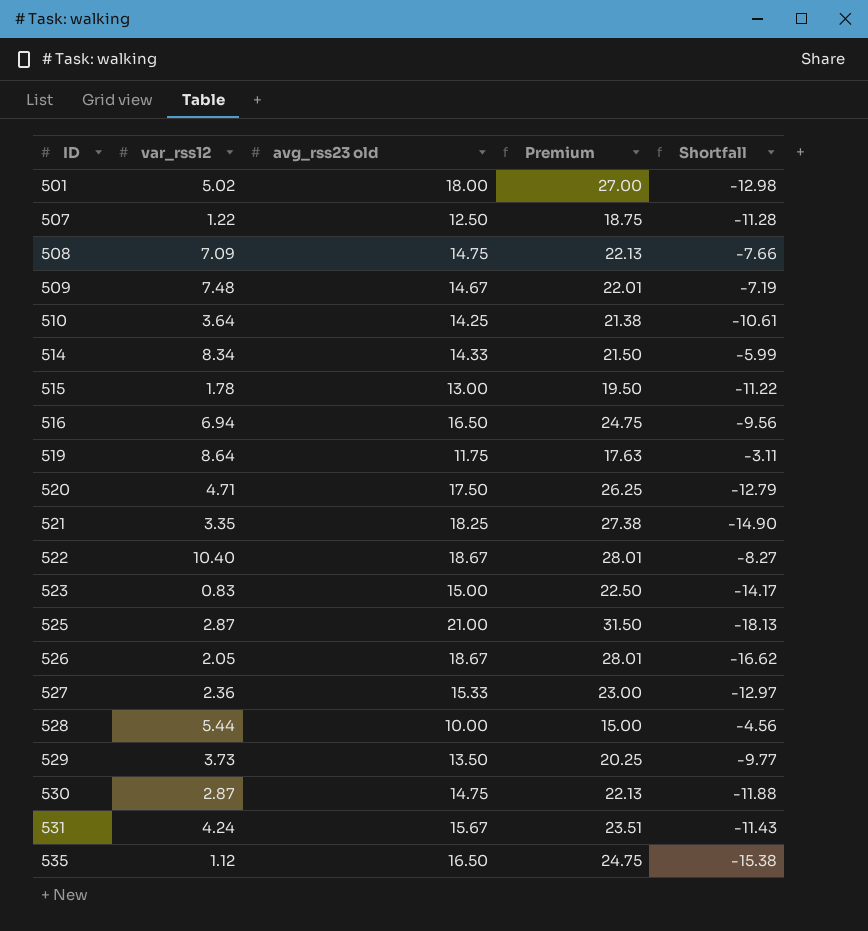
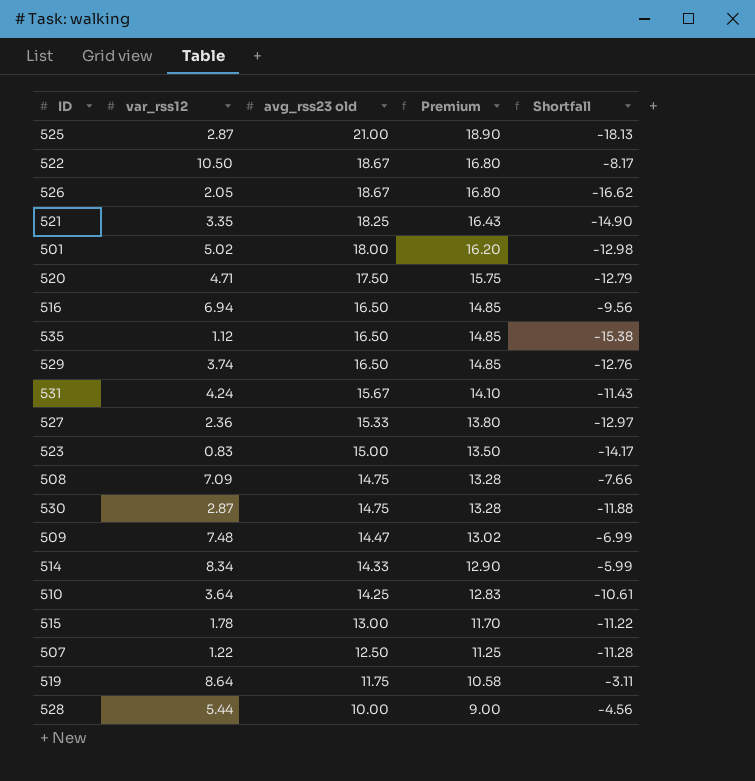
row order: ID ascending -> avg_rss23 old descending
column Premium | formula: [avg_rss23 old] * 1.5 -> [avg_rss23 old] * 0.9
522 | var_rss12: 10.40 -> 10.50
522 | Shortfall: -8.27 -> -8.17
529 | var_rss12: 3.73 -> 3.74
529 | avg_rss23 old: 13.50 -> 16.50
529 | Shortfall: -9.77 -> -12.76
509 | avg_rss23 old: 14.67 -> 14.47
509 | Shortfall: -7.19 -> -6.99

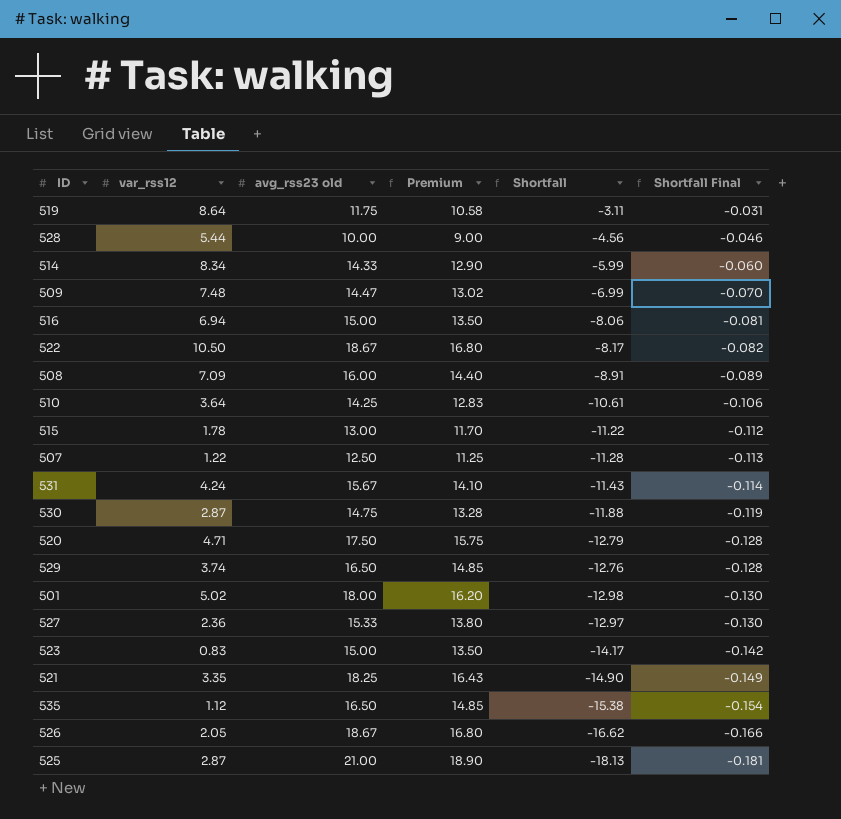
row order: avg_rss23 old descending -> Shortfall Final descending
column Shortfall Final | formula: none -> [Shortfall] * 0.01
516 | avg_rss23 old: 16.50 -> 15.00
516 | Premium: 14.85 -> 13.50
516 | Shortfall: -9.56 -> -8.06
508 | avg_rss23 old: 14.75 -> 16.00
508 | Premium: 13.28 -> 14.40
508 | Shortfall: -7.66 -> -8.91

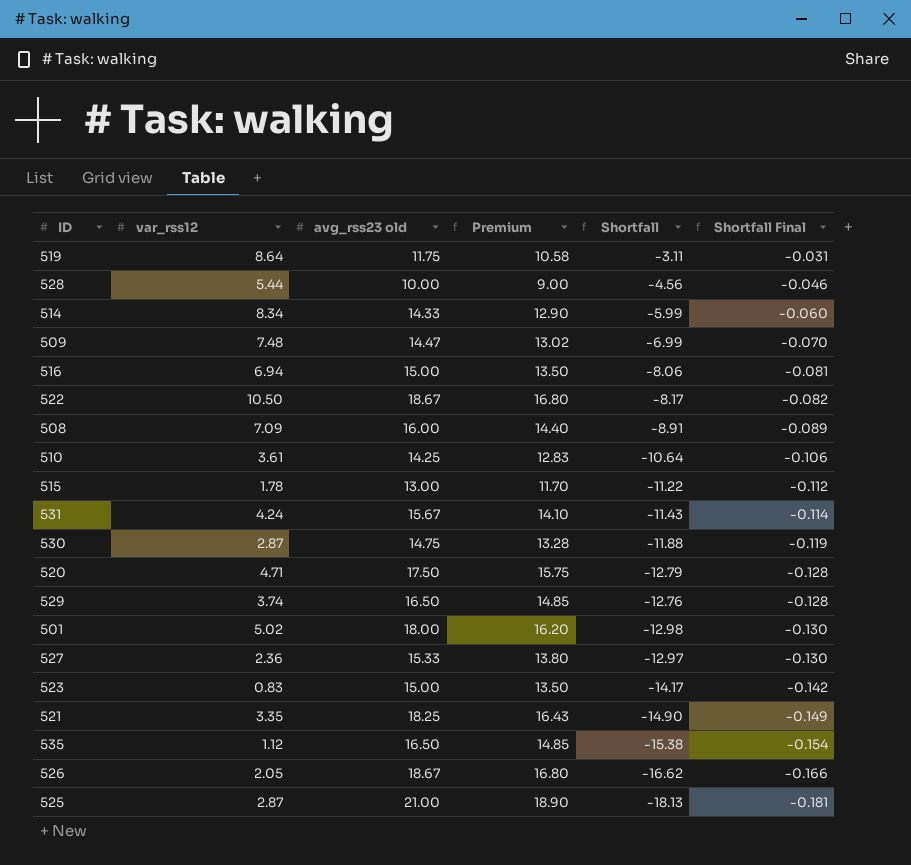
row 507: 1.22 | 12.50 | 11.25 | -11.28 | -0.113 -> none
510 | var_rss12: 3.64 -> 3.61
510 | Shortfall: -10.61 -> -10.64

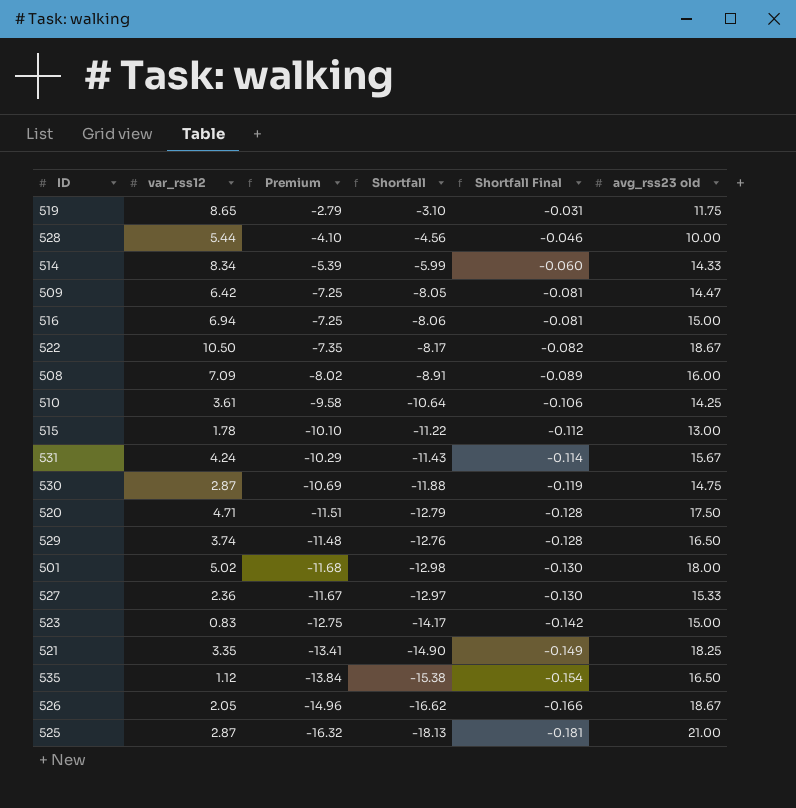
column Premium | formula: [avg_rss23 old] * 0.9 -> [Shortfall] * 0.9
column avg_rss23 old | position: 3 -> 6
519 | var_rss12: 8.64 -> 8.65
519 | Shortfall: -3.11 -> -3.10
509 | var_rss12: 7.48 -> 6.42
509 | Shortfall: -6.99 -> -8.05
509 | Shortfall Final: -0.070 -> -0.081

